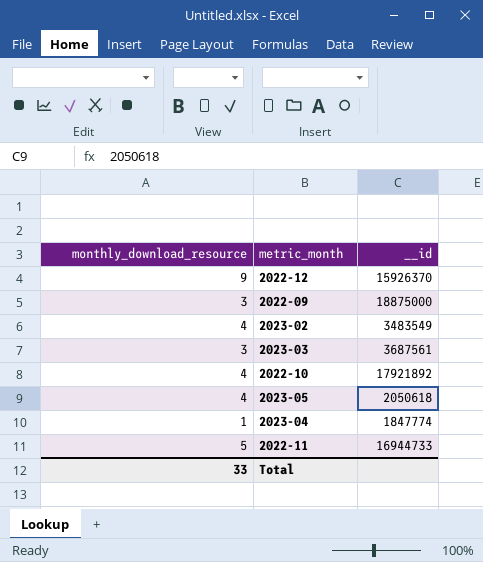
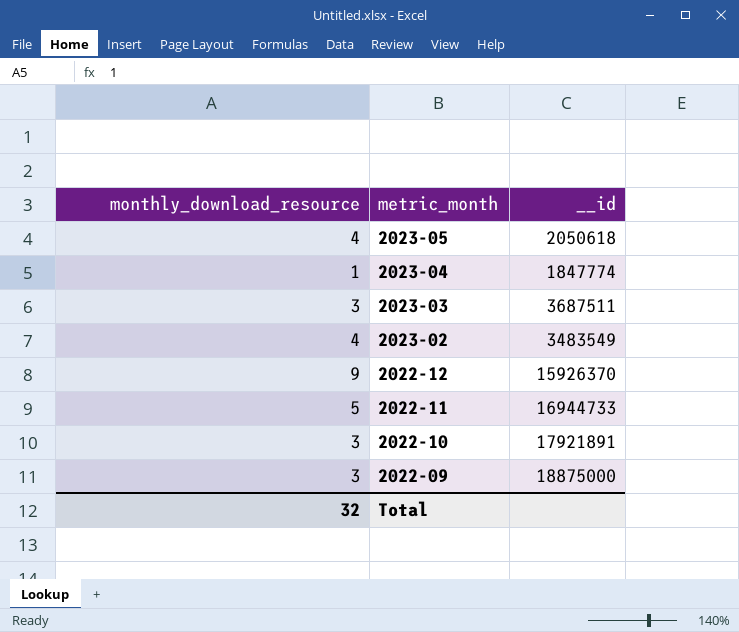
row order: none -> metric_month descending
2023-03 | __id: 3687561 -> 3687511
2022-10 | monthly_download_resource: 4 -> 3
2022-10 | __id: 17921892 -> 17921891
Total | monthly_download_resource: 33 -> 32

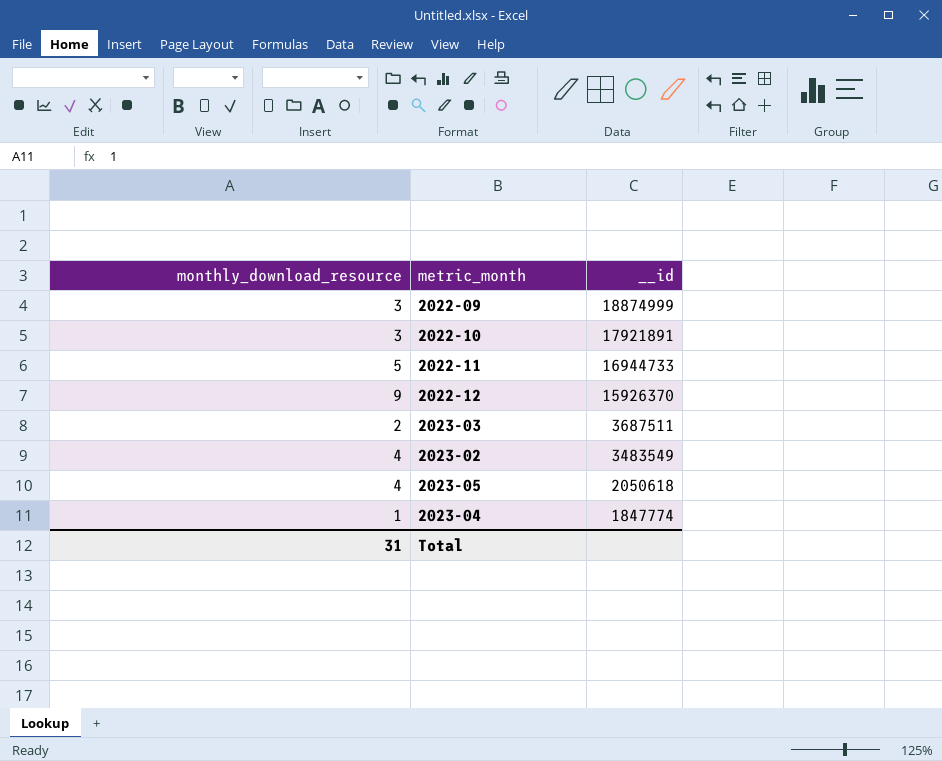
row order: metric_month descending -> __id descending
2022-09 | __id: 18875000 -> 18874999
2023-03 | monthly_download_resource: 3 -> 2
Total | monthly_download_resource: 32 -> 31

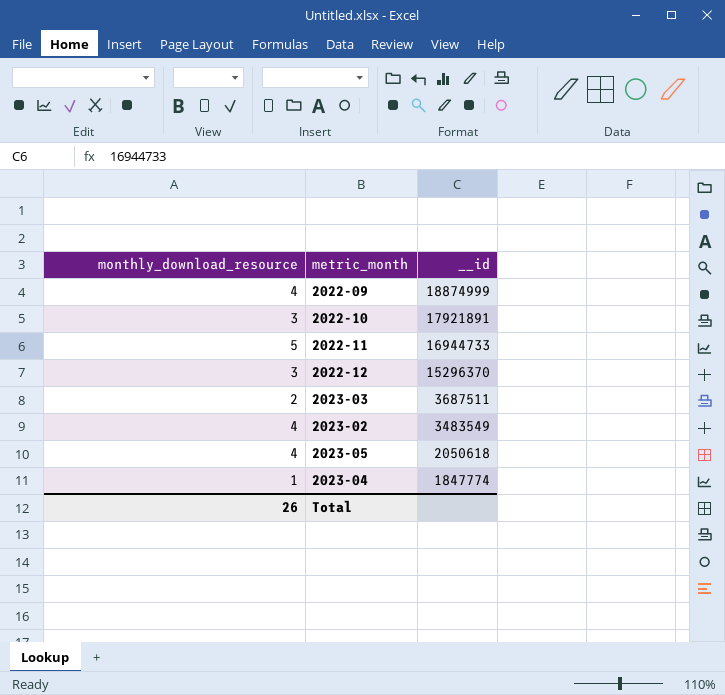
2022-09 | monthly_download_resource: 3 -> 4
2022-12 | monthly_download_resource: 9 -> 3
2022-12 | __id: 15926370 -> 15296370
Total | monthly_download_resource: 31 -> 26

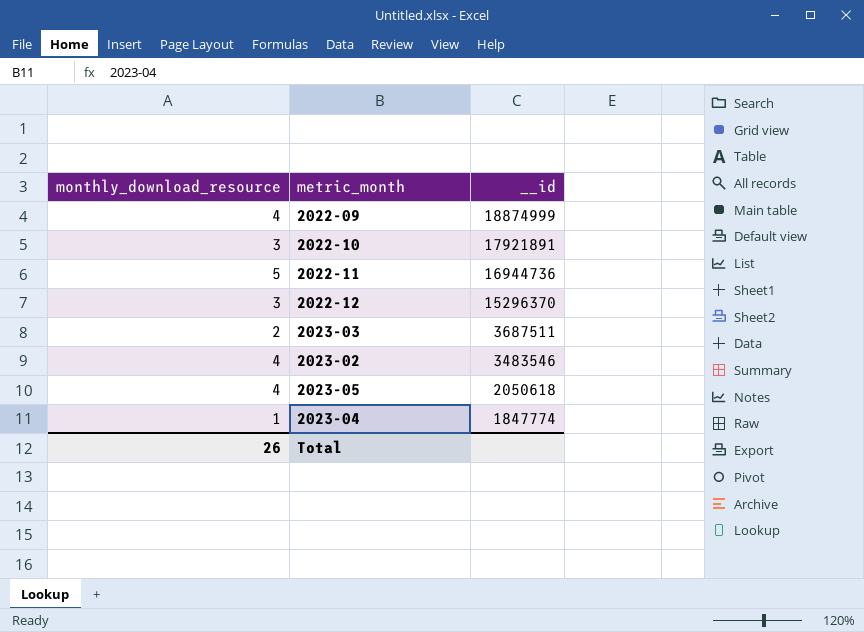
2022-11 | __id: 16944733 -> 16944736
2023-02 | __id: 3483549 -> 3483546

